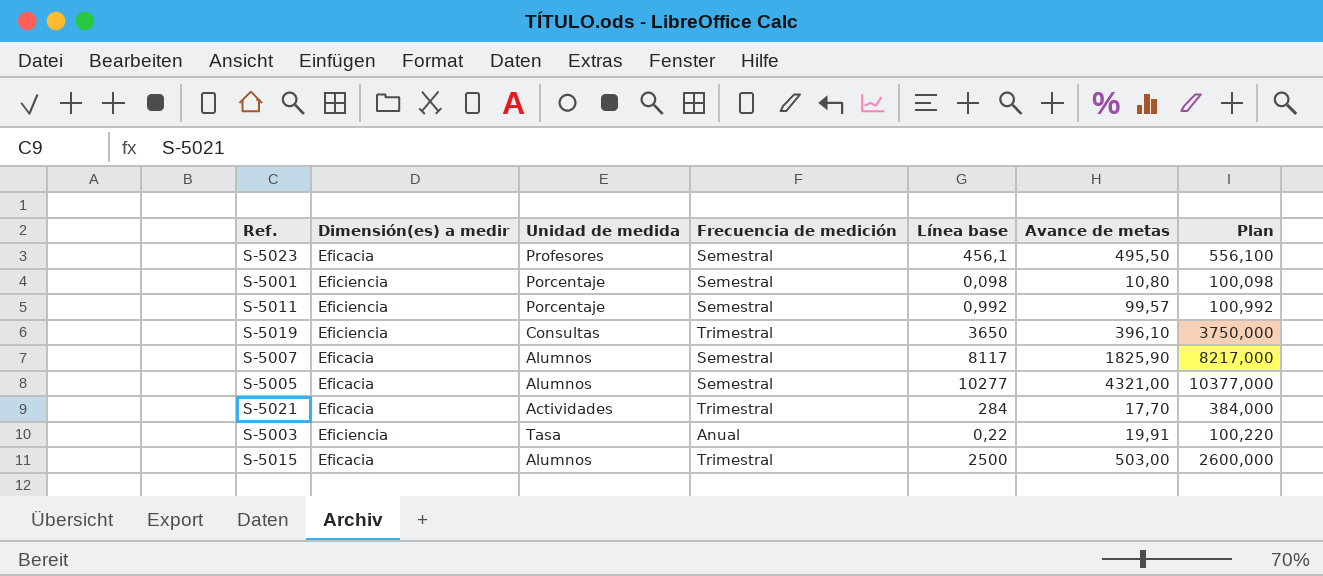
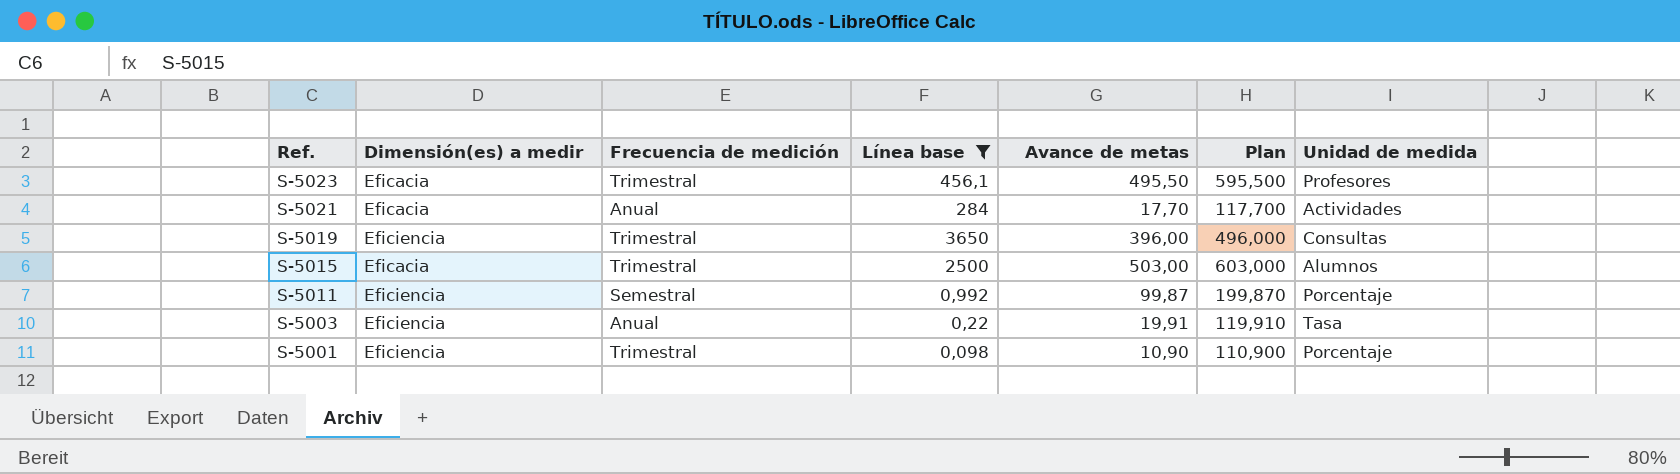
filter: none -> Línea base <= 3650
row order: none -> Ref. descending
column Plan | formula: [Línea base] + 100 -> [Avance de metas] + 100
column Unidad de medida | position: 3 -> 7
S-5023 | Frecuencia de medición: Semestral -> Trimestral
S-5021 | Frecuencia de medición: Trimestral -> Anual
S-5019 | Avance de metas: 396,10 -> 396,00
S-5011 | Avance de metas: 99,57 -> 99,87
S-5001 | Frecuencia de medición: Semestral -> Trimestral
S-5001 | Avance de metas: 10,80 -> 10,90

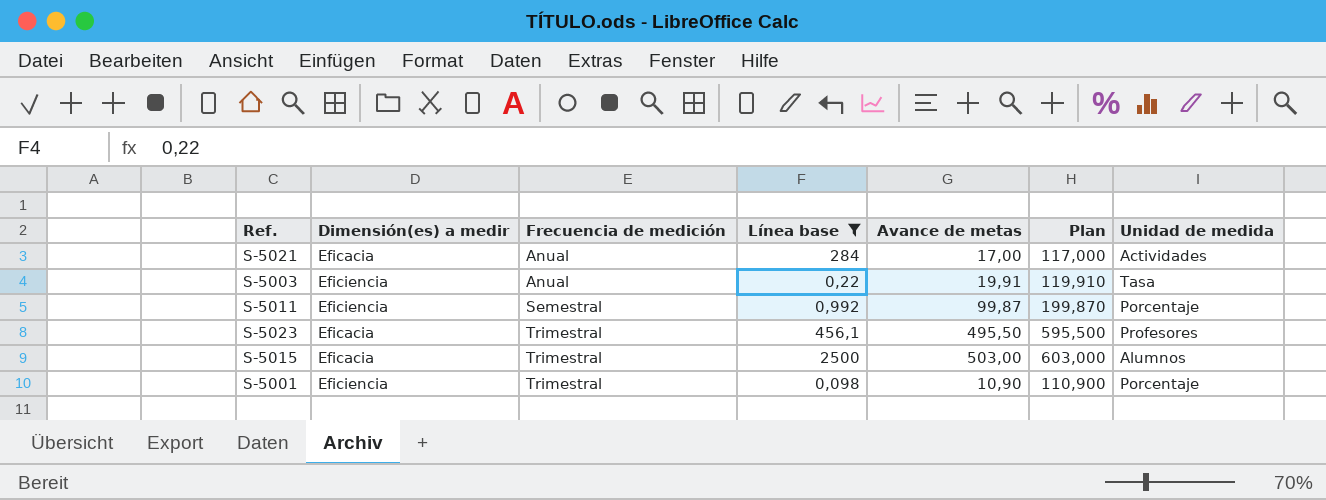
row order: Ref. descending -> Frecuencia de medición ascending
row S-5019: Eficiencia | Trimestral | 3650 | 396,00 | 496,000 | Consultas -> none
S-5021 | Avance de metas: 17,70 -> 17,00
S-5021 | Plan: 117,700 -> 117,000

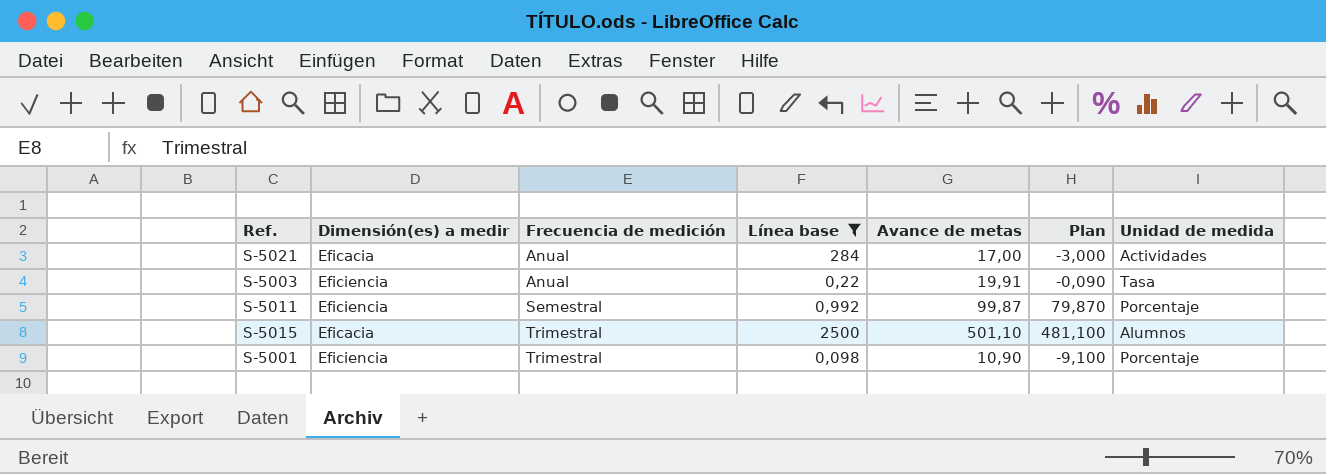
column Plan | formula: [Avance de metas] + 100 -> [Avance de metas] - 20
row S-5023: Eficacia | Trimestral | 456,1 | 495,50 | 595,500 | Profesores -> none
S-5015 | Avance de metas: 503,00 -> 501,10

